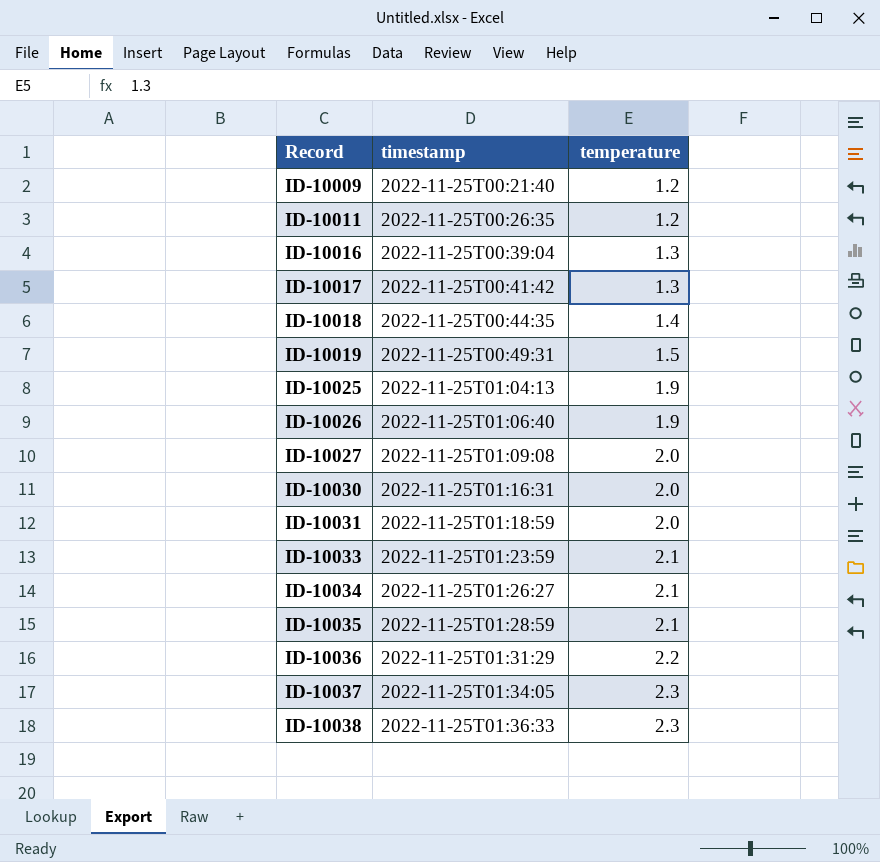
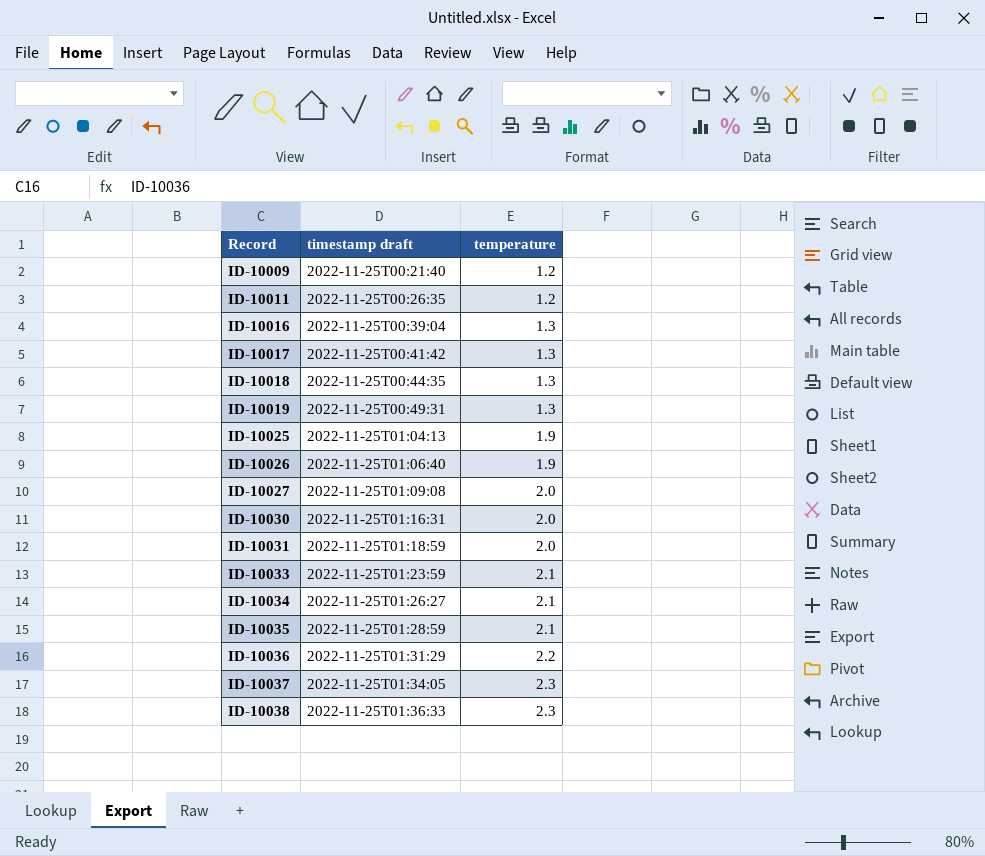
column name: timestamp -> timestamp draft
ID-10018 | temperature: 1.4 -> 1.3
ID-10019 | temperature: 1.5 -> 1.3

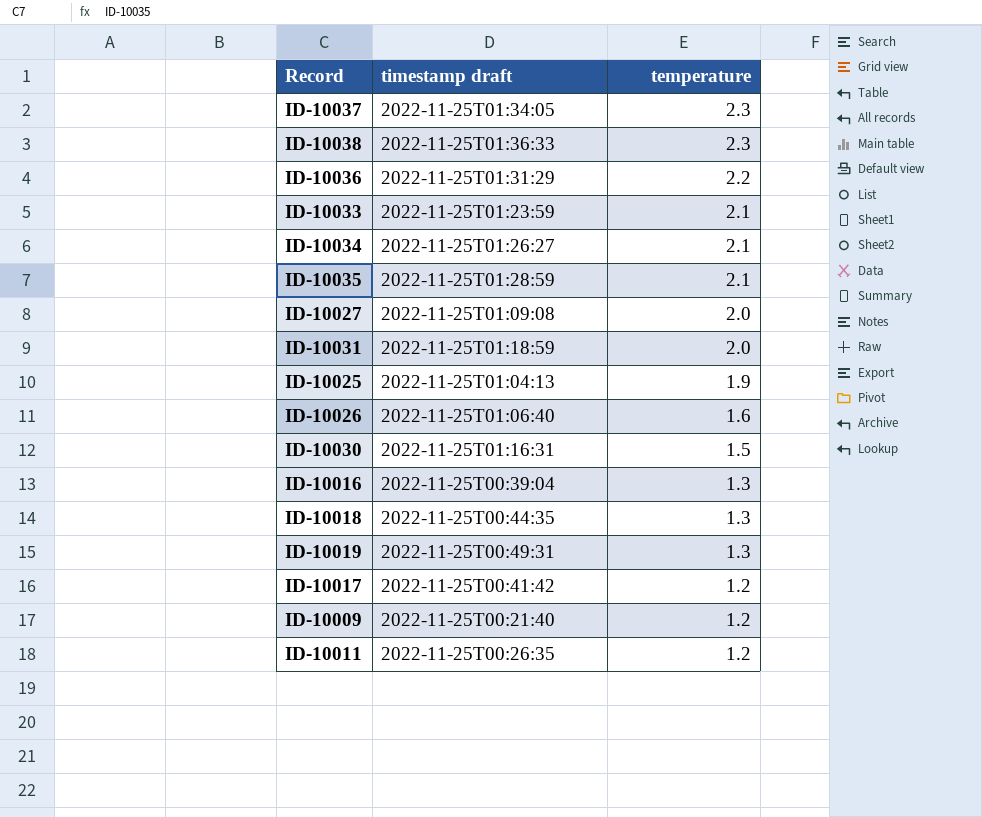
row order: Record ascending -> temperature descending
ID-10026 | temperature: 1.9 -> 1.6
ID-10030 | temperature: 2.0 -> 1.5
ID-10017 | temperature: 1.3 -> 1.2

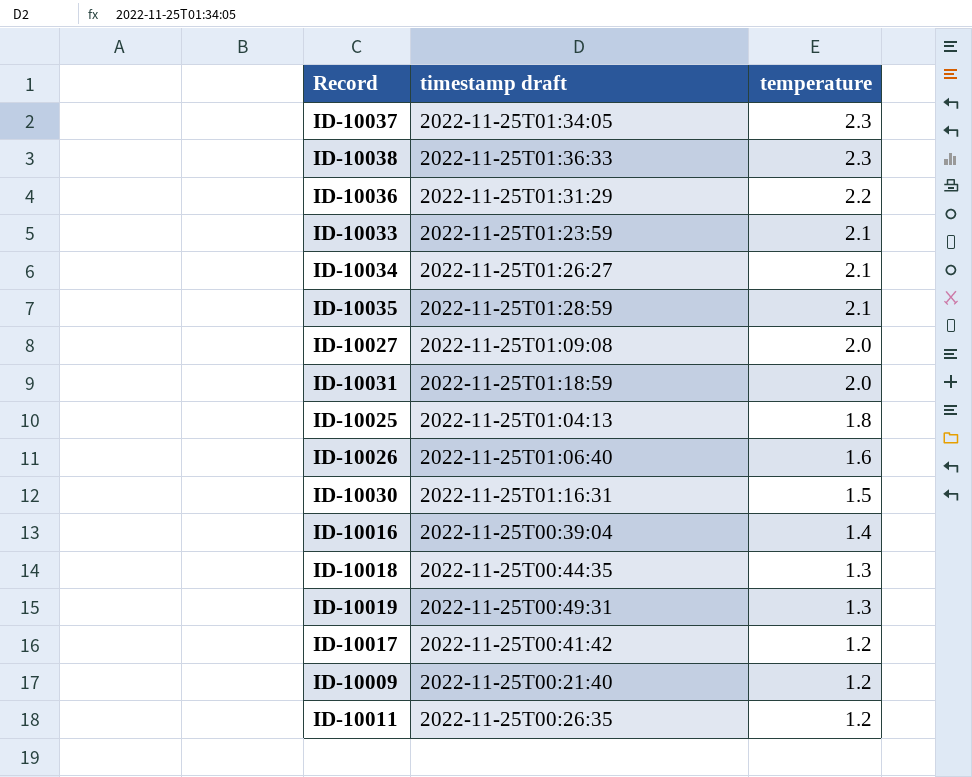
ID-10025 | temperature: 1.9 -> 1.8
ID-10016 | temperature: 1.3 -> 1.4

